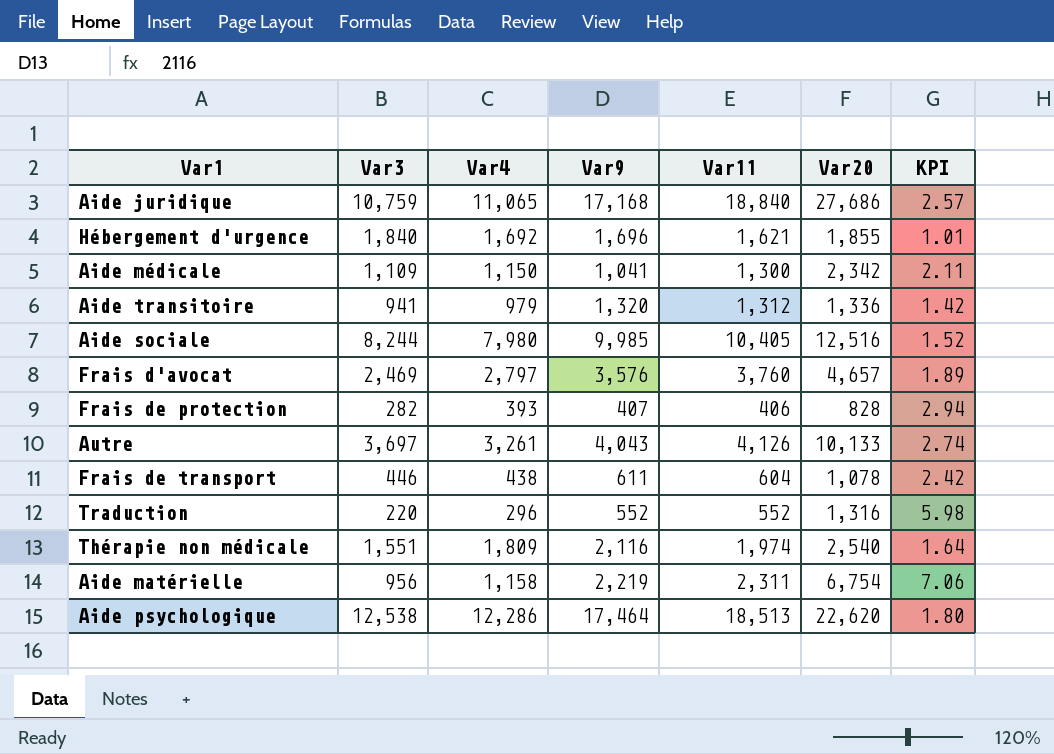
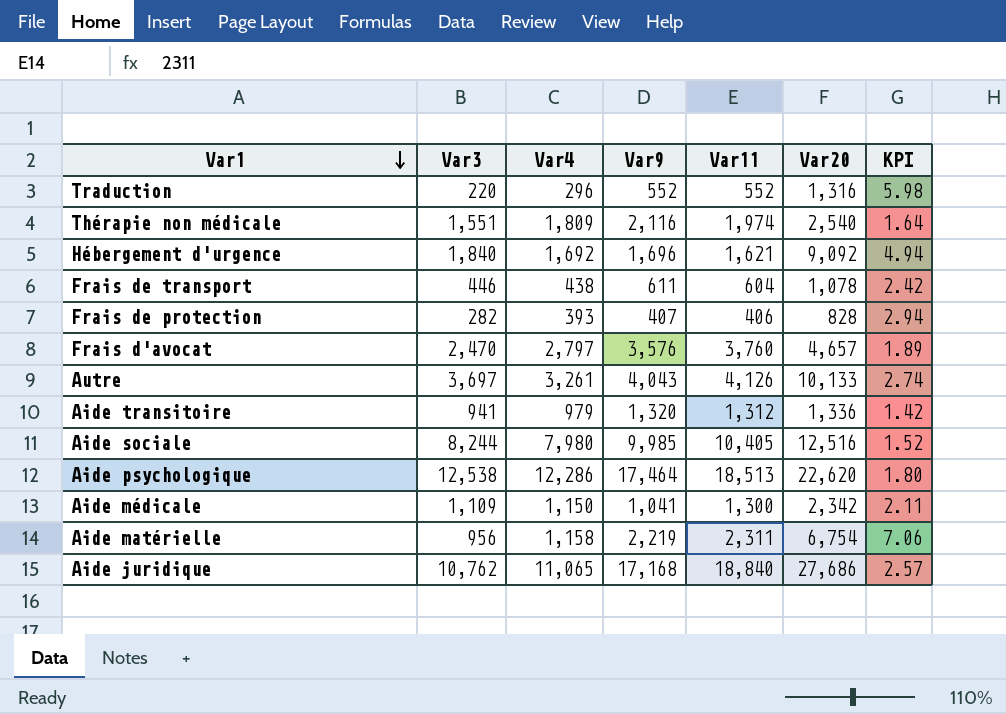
row order: none -> Var1 descending
Hébergement d'urgence | Var20: 1,855 -> 9,092
Hébergement d'urgence | KPI: 1.01 -> 4.94
Frais d'avocat | Var3: 2,469 -> 2,470
Aide juridique | Var3: 10,759 -> 10,762

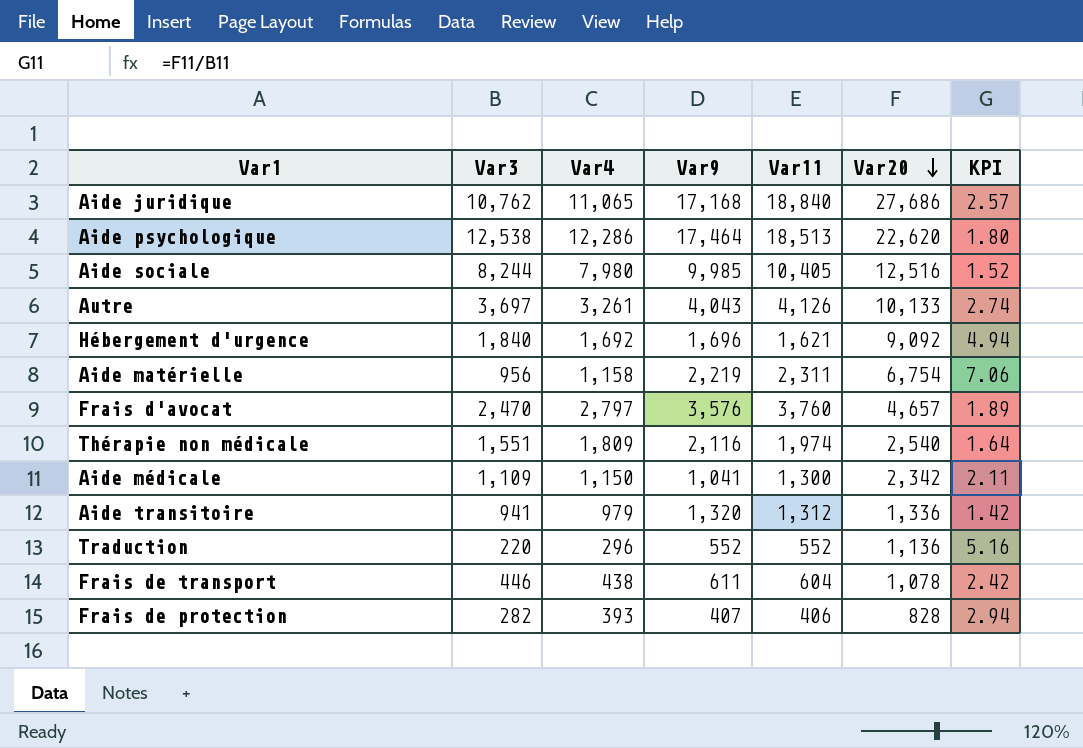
row order: Var1 descending -> Var20 descending
Traduction | Var20: 1,316 -> 1,136
Traduction | KPI: 5.98 -> 5.16

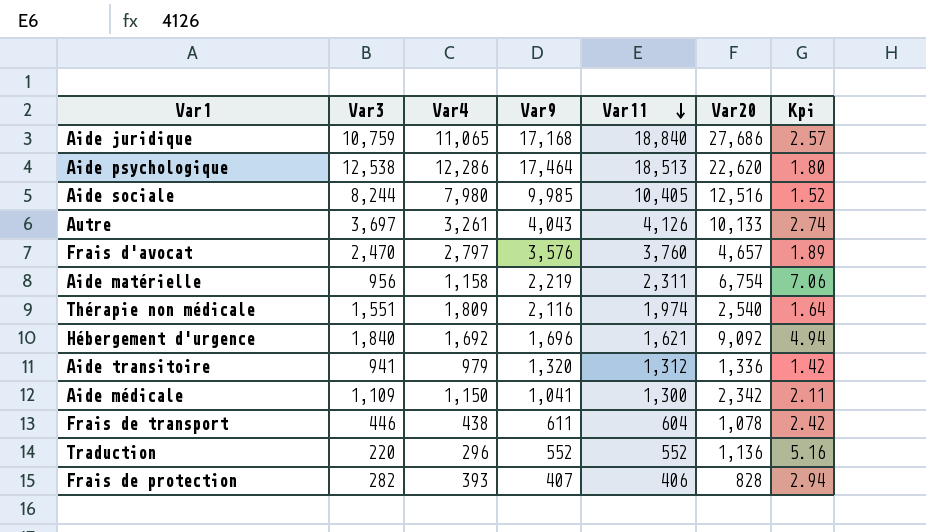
row order: Var20 descending -> Var11 descending
column name: KPI -> Kpi
Aide juridique | Var3: 10,762 -> 10,759

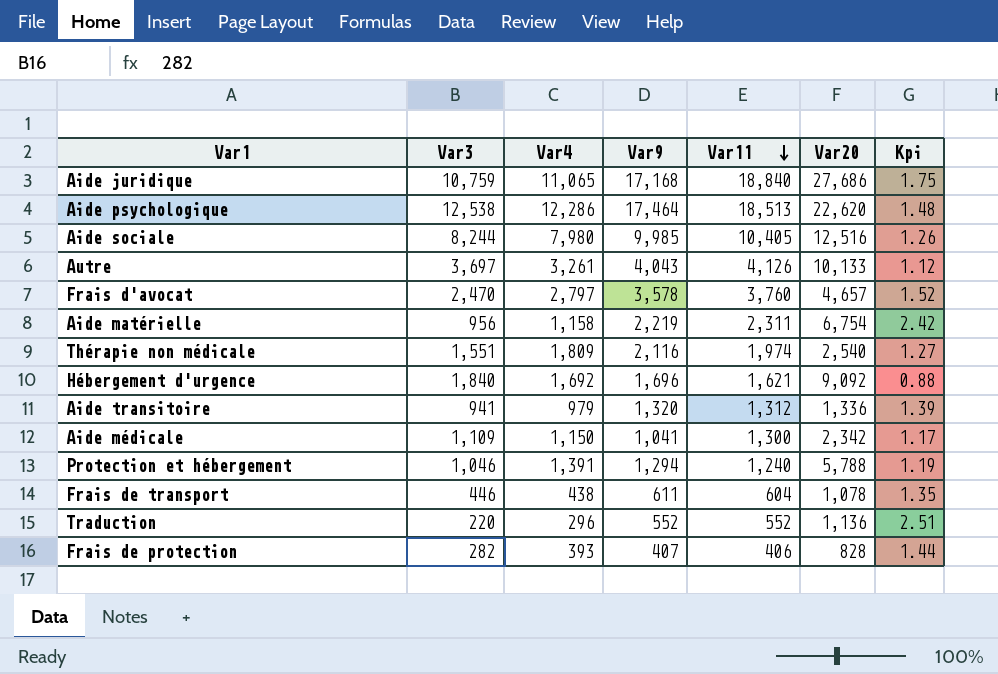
column Kpi | formula: [Var20] / [Var3] -> [Var11] / [Var3]
Frais d'avocat | Var9: 3,576 -> 3,578
row Protection et hébergement: none -> 1,046 | 1,391 | 1,294 | 1,240 | 5,788 | 1.19

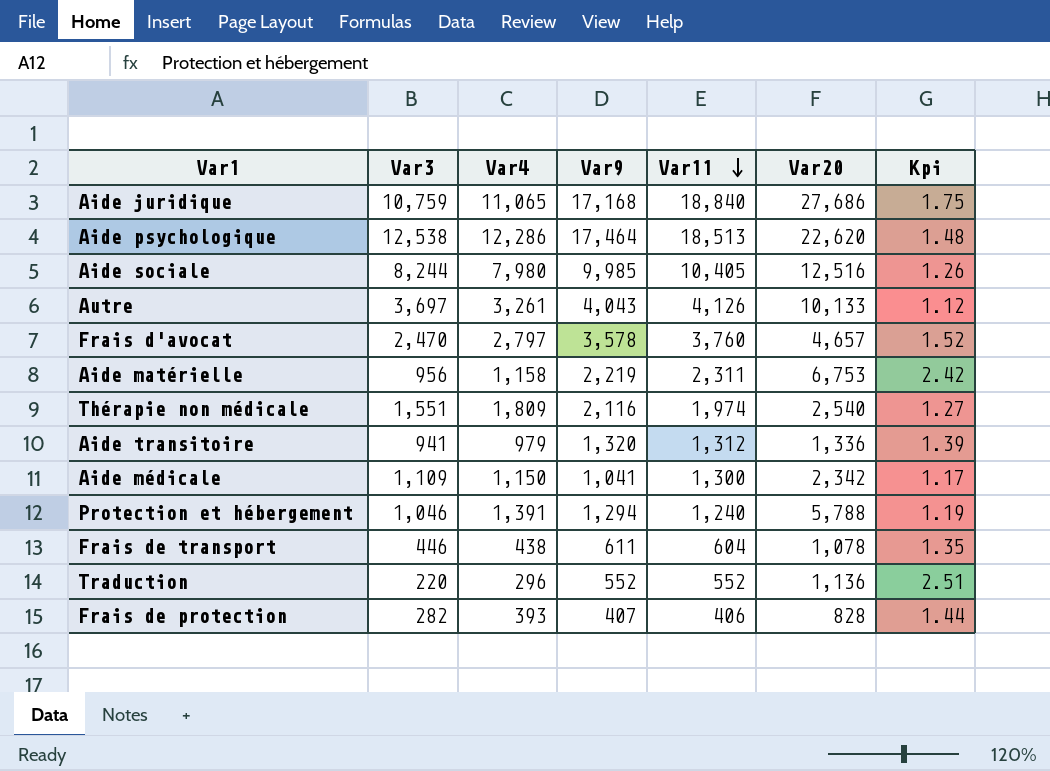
row Hébergement d'urgence: 1,840 | 1,692 | 1,696 | 1,621 | 9,092 | 0.88 -> none
Aide matérielle | Var20: 6,754 -> 6,753

